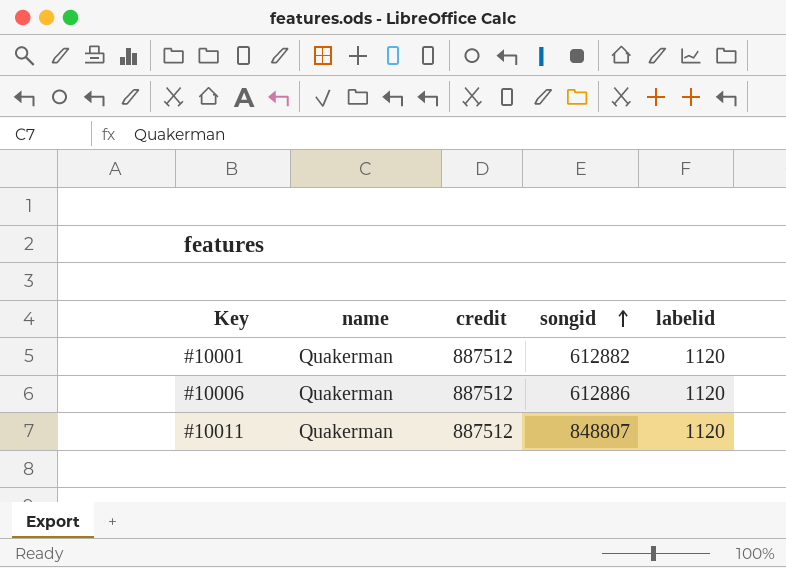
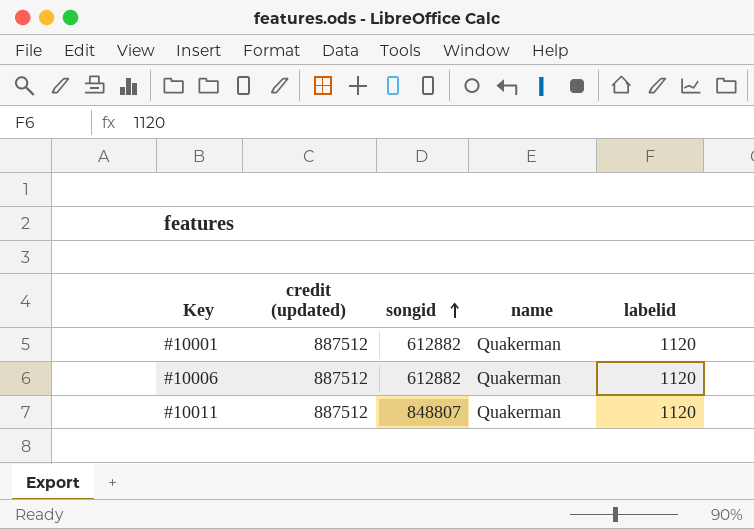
column name: credit -> credit (updated)
column name | position: 2 -> 4
#10006 | songid: 612886 -> 612882

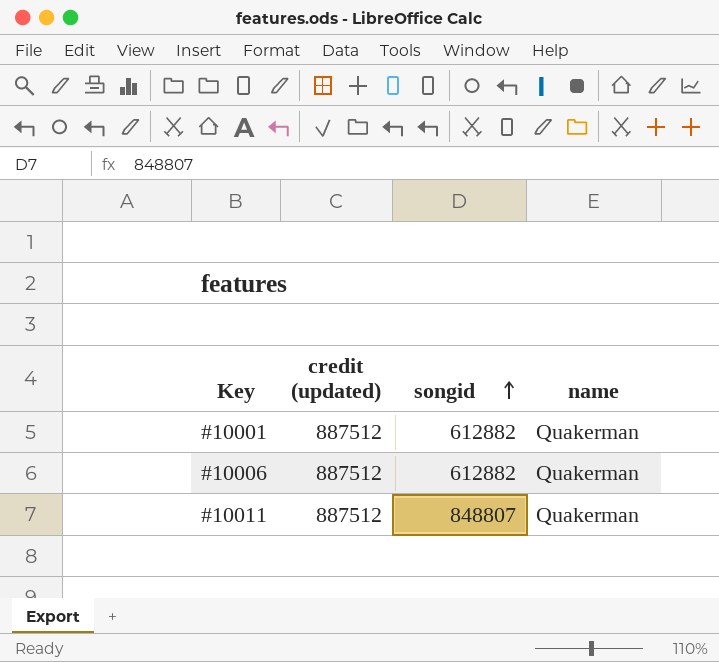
column labelid | position: 5 -> none

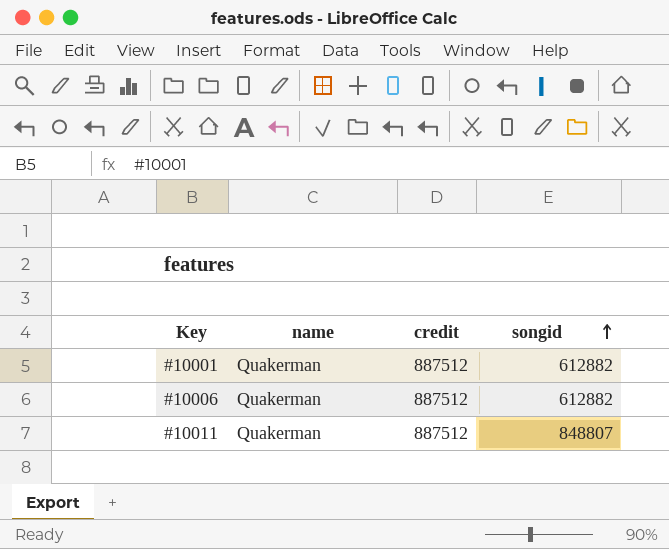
column name | position: 4 -> 2
column name: credit (updated) -> credit

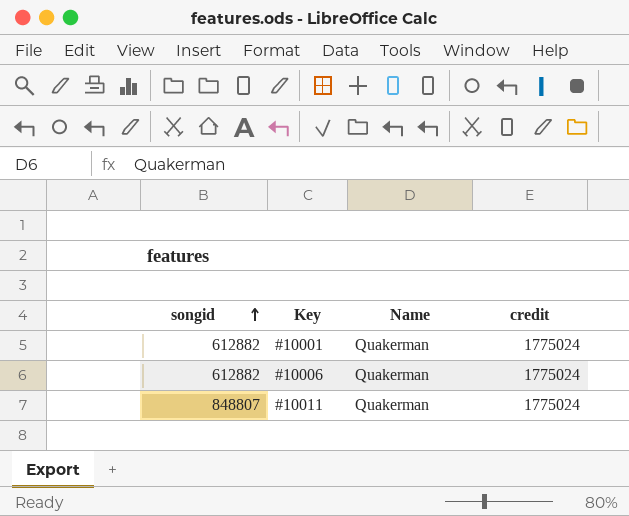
column songid | position: 4 -> 1
column name: name -> Name
#10001 | credit: 887512 -> 1775024
#10006 | credit: 887512 -> 1775024
#10011 | credit: 887512 -> 1775024

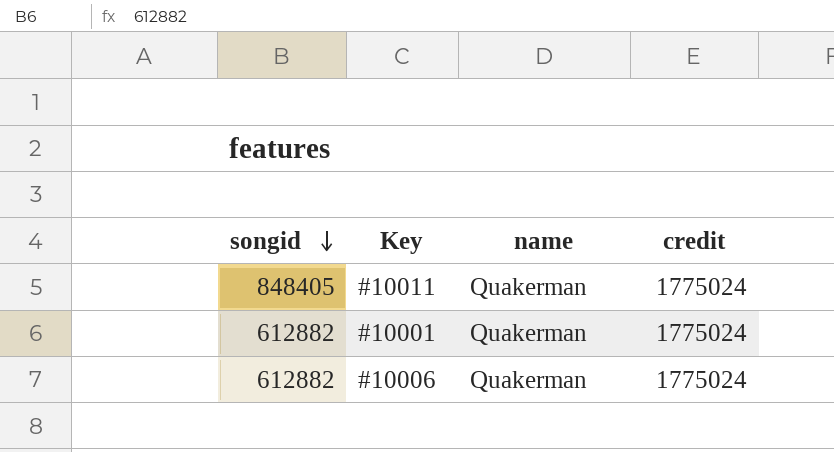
row order: songid ascending -> songid descending
column name: Name -> name
#10011 | songid: 848807 -> 848405

